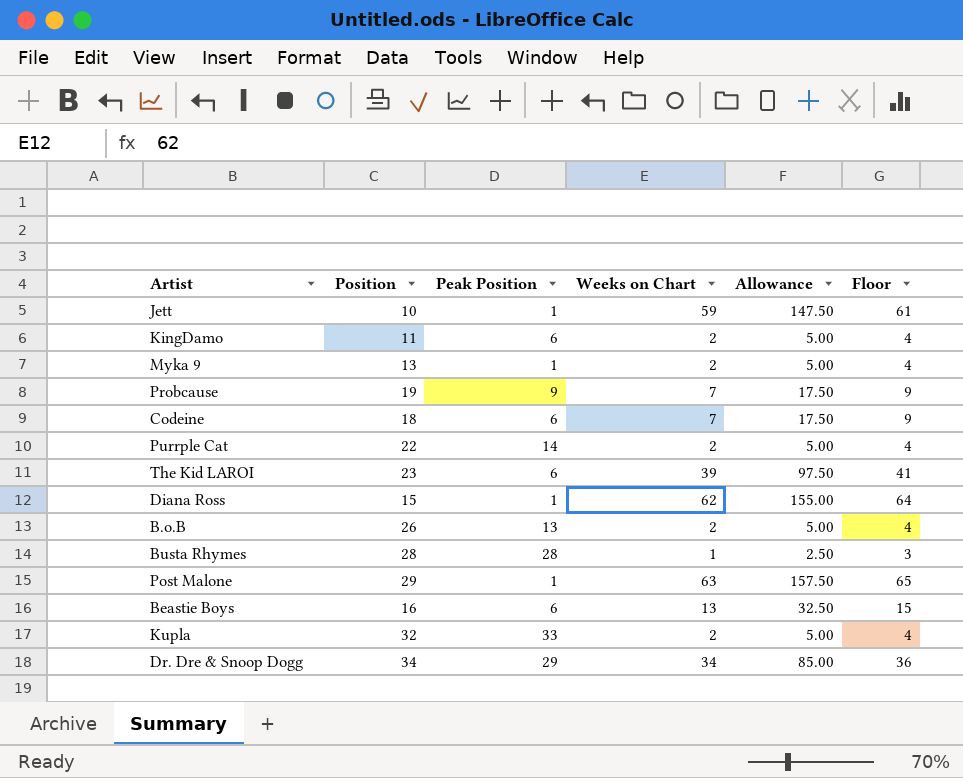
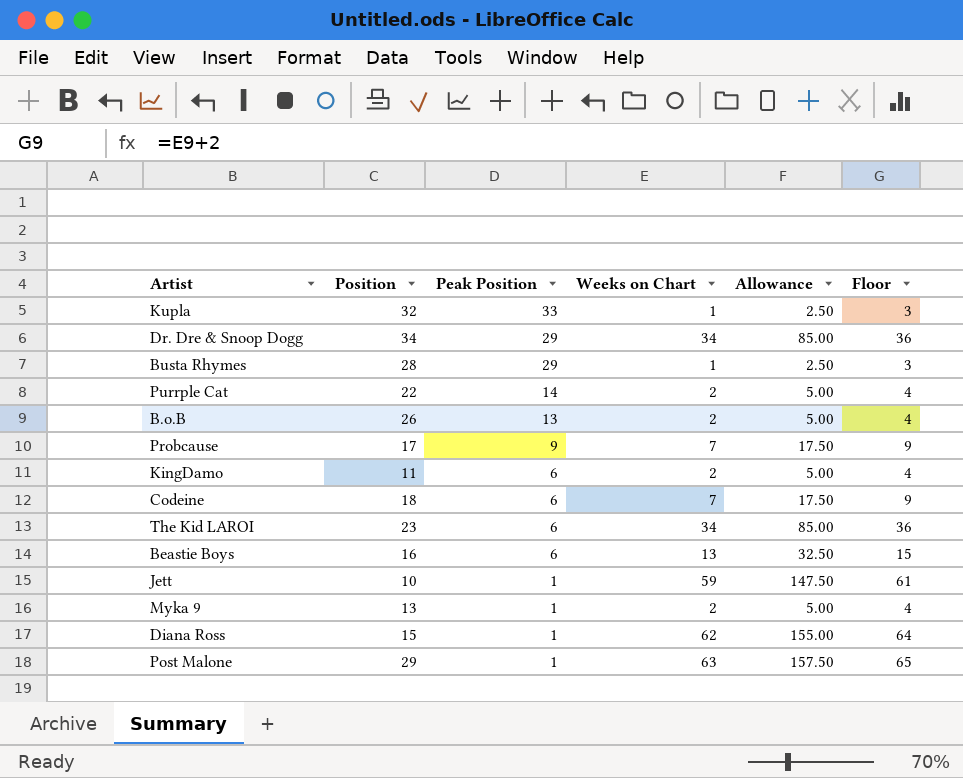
row order: none -> Peak Position descending
Kupla | Weeks on Chart: 2 -> 1
Kupla | Allowance: 5.00 -> 2.50
Kupla | Floor: 4 -> 3
Busta Rhymes | Peak Position: 28 -> 29
Probcause | Position: 19 -> 17
The Kid LAROI | Weeks on Chart: 39 -> 34
The Kid LAROI | Allowance: 97.50 -> 85.00
The Kid LAROI | Floor: 41 -> 36

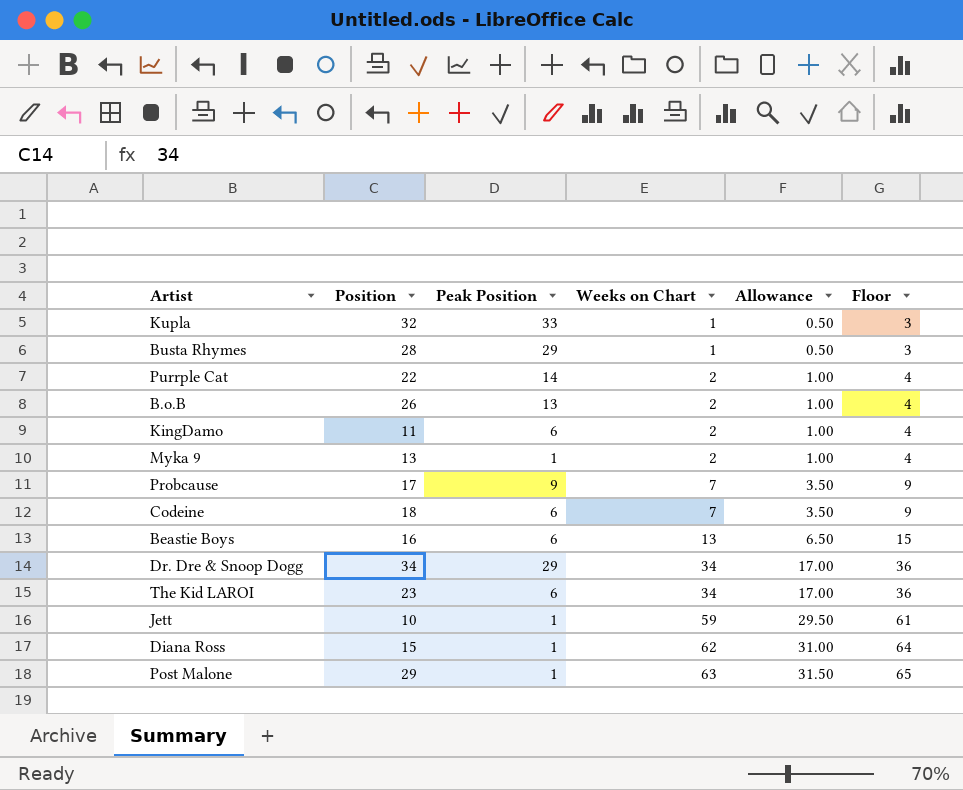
row order: Peak Position descending -> Weeks on Chart ascending
column Allowance | formula: [Weeks on Chart] * 2.5 -> [Weeks on Chart] * 0.5

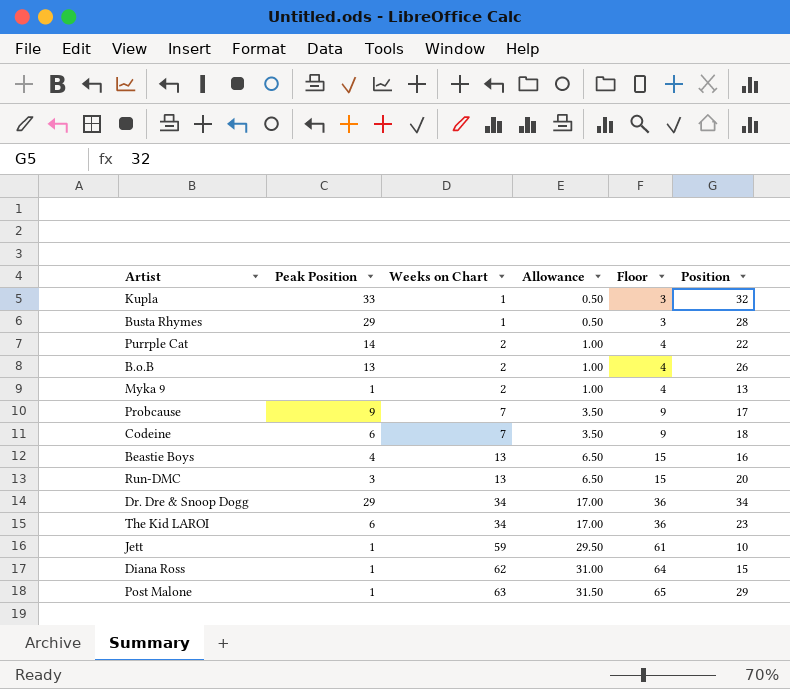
column Position | position: 2 -> 6
row KingDamo: 11 | 6 | 2 | 1.00 | 4 -> none
Beastie Boys | Peak Position: 6 -> 4
row Run-DMC: none -> 3 | 13 | 6.50 | 15 | 20

